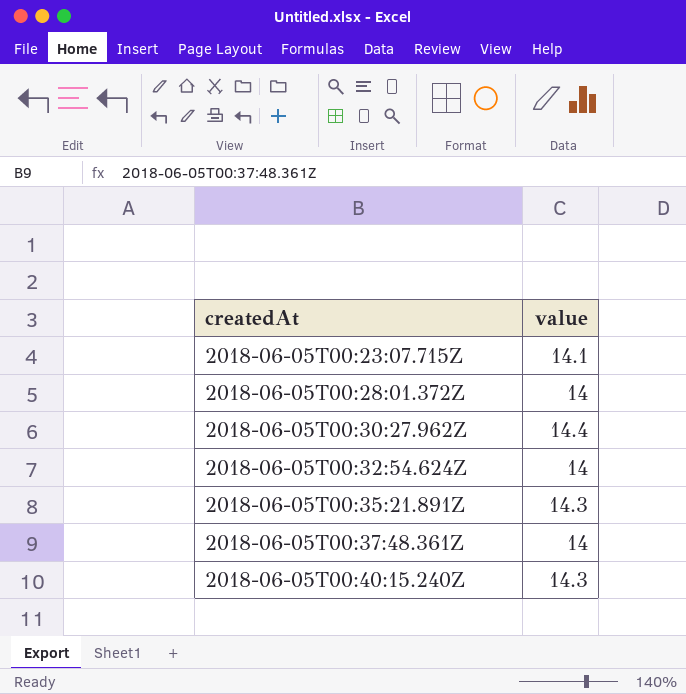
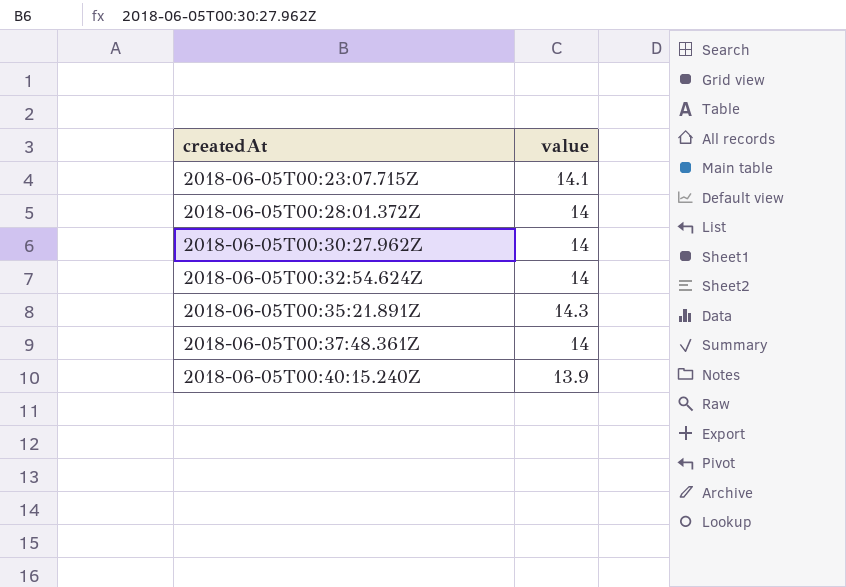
2018-06-05T00:30:27.962Z | value: 14.4 -> 14
2018-06-05T00:40:15.240Z | value: 14.3 -> 13.9

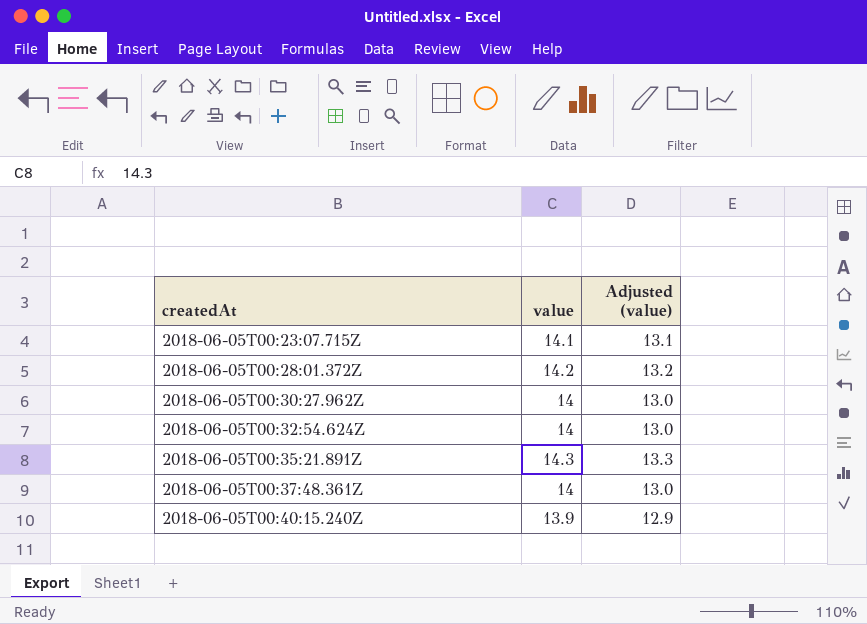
column Adjusted (value) | formula: none -> [value] - 1
2018-06-05T00:28:01.372Z | value: 14 -> 14.2

